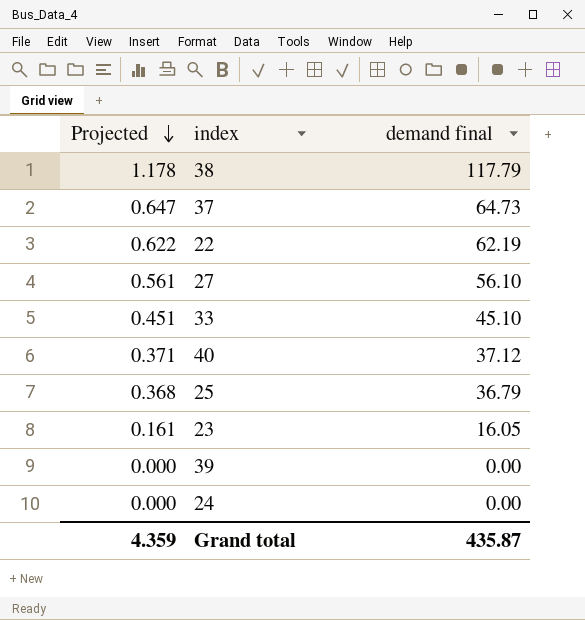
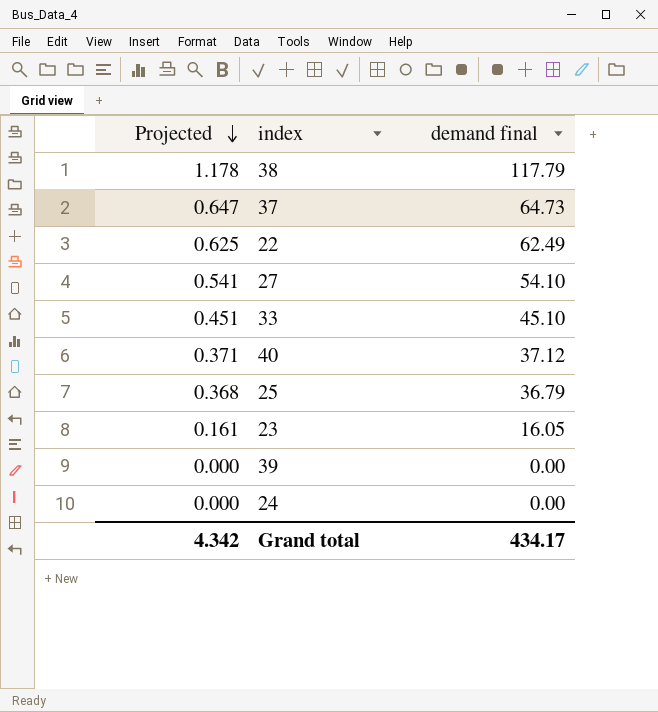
22 | Projected: 0.622 -> 0.625
22 | demand final: 62.19 -> 62.49
27 | Projected: 0.561 -> 0.541
27 | demand final: 56.10 -> 54.10
Grand total | Projected: 4.359 -> 4.342
Grand total | demand final: 435.87 -> 434.17

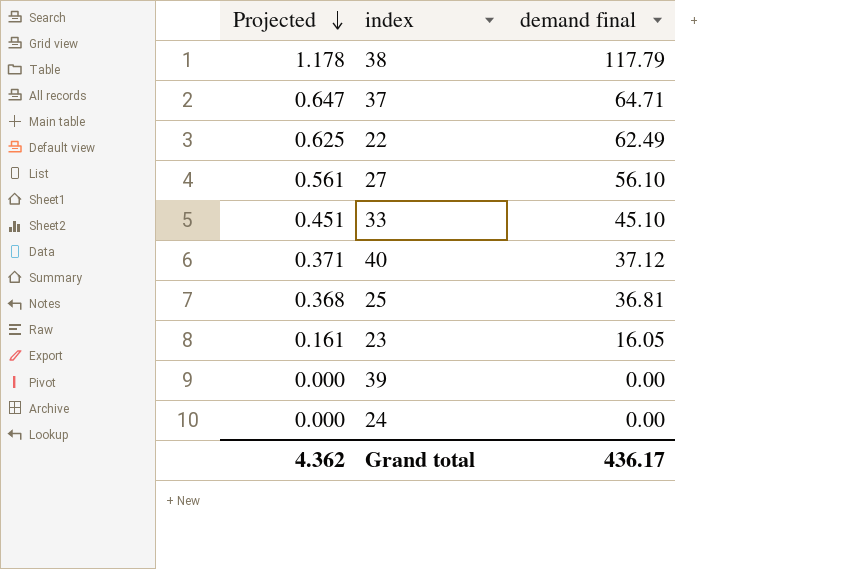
37 | demand final: 64.73 -> 64.71
27 | Projected: 0.541 -> 0.561
27 | demand final: 54.10 -> 56.10
25 | demand final: 36.79 -> 36.81
Grand total | Projected: 4.342 -> 4.362
Grand total | demand final: 434.17 -> 436.17

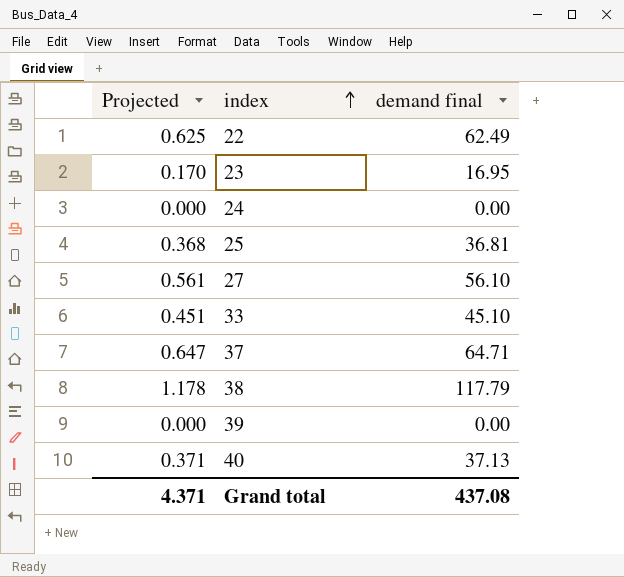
row order: Projected descending -> index ascending
23 | Projected: 0.161 -> 0.170
23 | demand final: 16.05 -> 16.95
40 | demand final: 37.12 -> 37.13
Grand total | Projected: 4.362 -> 4.371
Grand total | demand final: 436.17 -> 437.08

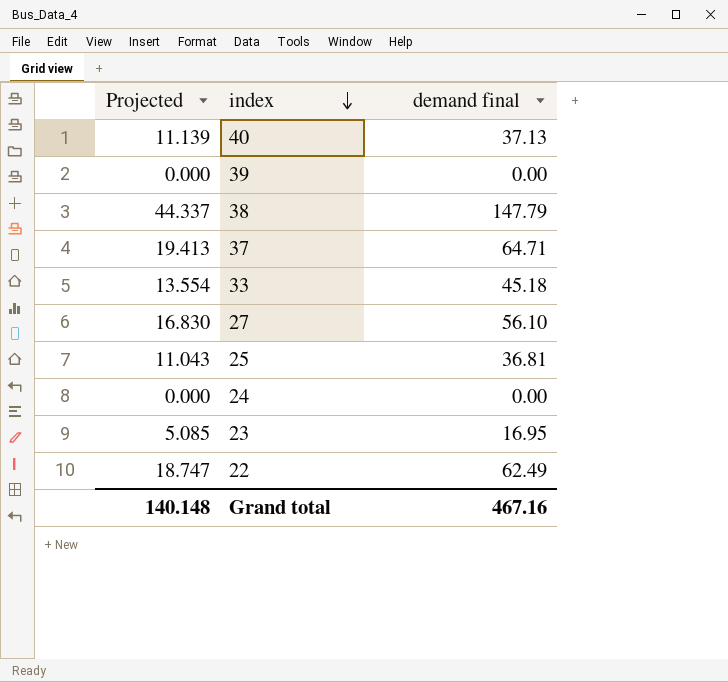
row order: index ascending -> index descending
column Projected | formula: [demand final] * 0.01 -> [demand final] * 0.3
38 | demand final: 117.79 -> 147.79
33 | demand final: 45.10 -> 45.18
Grand total | Projected: 4.371 -> 140.148
Grand total | demand final: 437.08 -> 467.16

